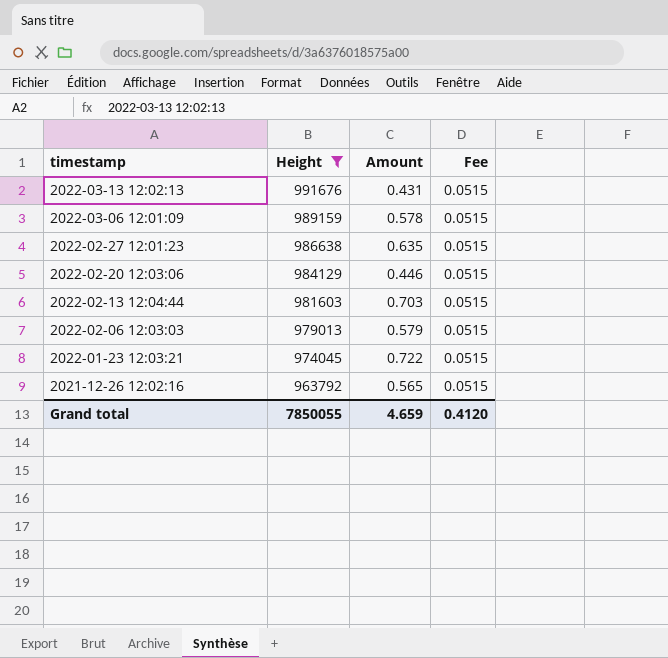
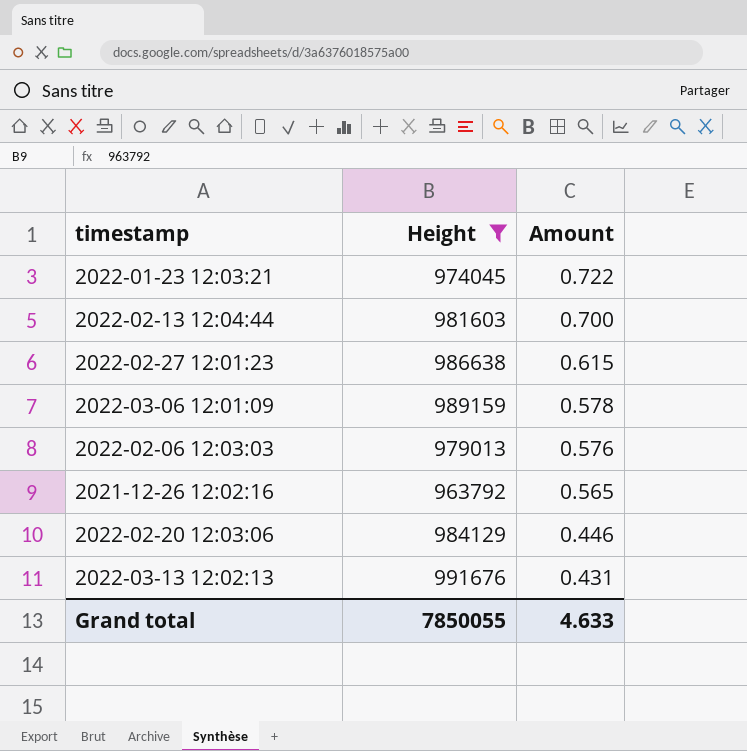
row order: timestamp descending -> Amount descending
column Fee | position: 4 -> none
2022-02-13 12:04:44 | Amount: 0.703 -> 0.700
2022-02-27 12:01:23 | Amount: 0.635 -> 0.615
2022-02-06 12:03:03 | Amount: 0.579 -> 0.576
Grand total | Amount: 4.659 -> 4.633

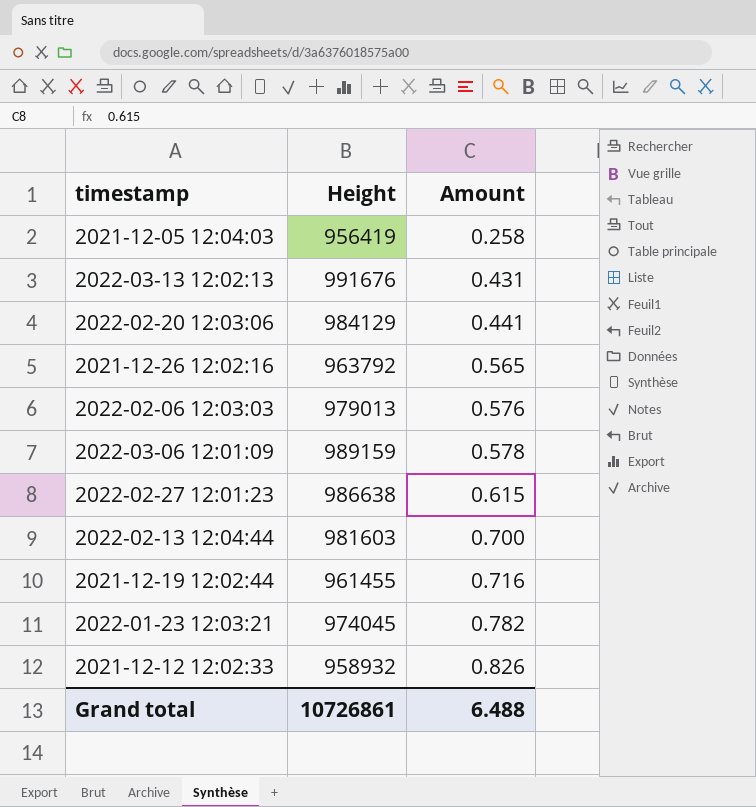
filter: Height >= 963792 -> none
row order: Amount descending -> Amount ascending
2022-02-20 12:03:06 | Amount: 0.446 -> 0.441
2022-01-23 12:03:21 | Amount: 0.722 -> 0.782
Grand total | Height: 7850055 -> 10726861
Grand total | Amount: 4.633 -> 6.488

